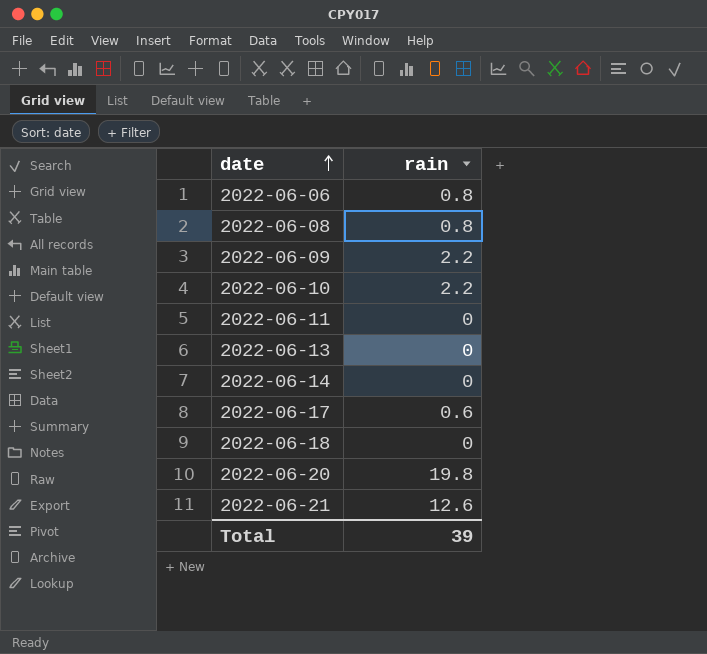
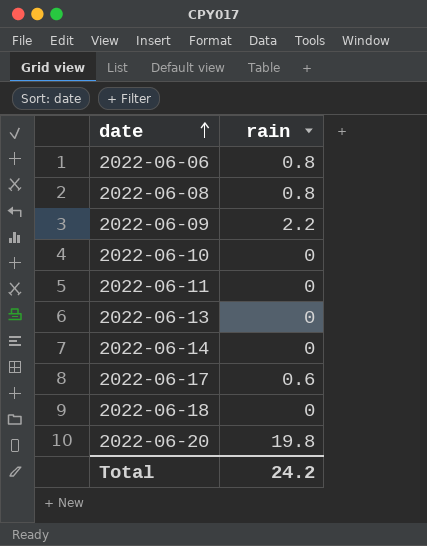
row 2022-06-21: 12.6 -> none
2022-06-10 | rain: 2.2 -> 0
Total | rain: 39 -> 24.2

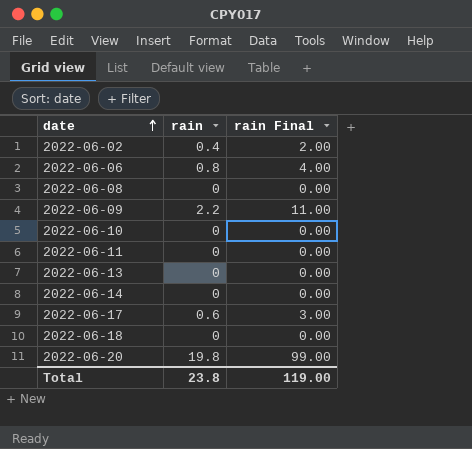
column rain Final | formula: none -> [rain] * 5
row 2022-06-02: none -> 0.4 | 2.00
2022-06-08 | rain: 0.8 -> 0
Total | rain: 24.2 -> 23.8

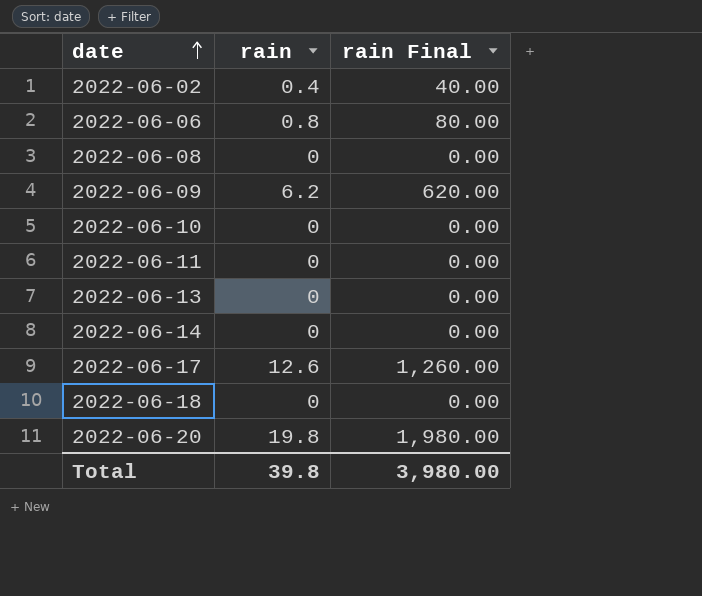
column rain Final | formula: [rain] * 5 -> [rain] * 100
2022-06-09 | rain: 2.2 -> 6.2
2022-06-17 | rain: 0.6 -> 12.6
Total | rain: 23.8 -> 39.8
Total | rain Final: 119.00 -> 3,980.00

